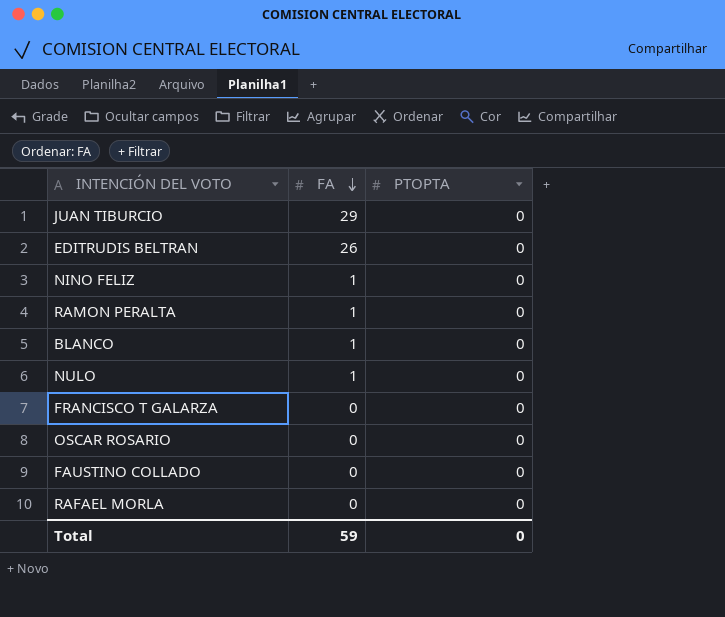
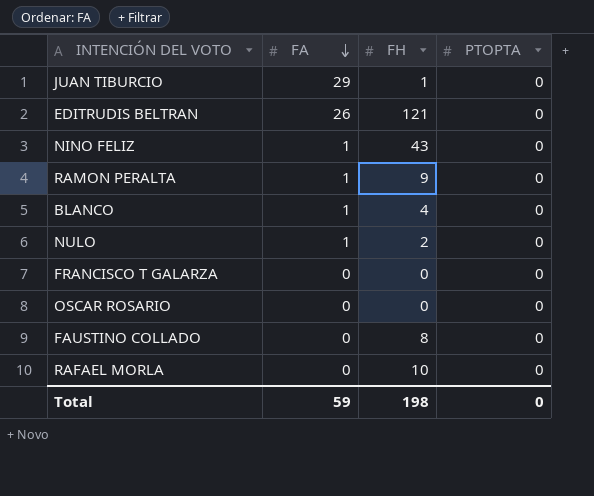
column FH | position: none -> 3

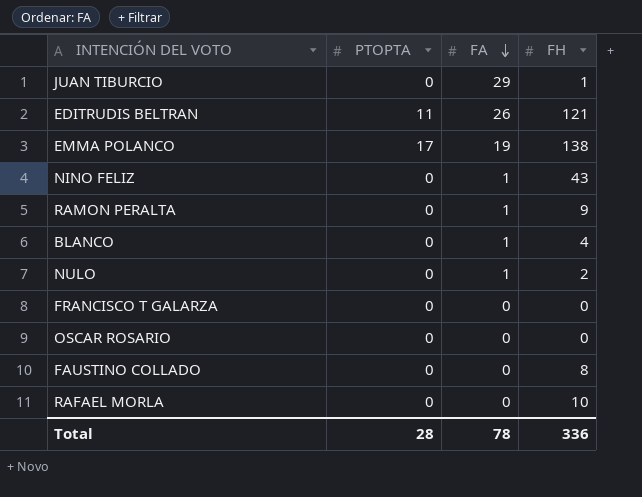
column PTOPTA | position: 4 -> 2
EDITRUDIS BELTRAN | PTOPTA: 0 -> 11
row EMMA POLANCO: none -> 17 | 19 | 138
Total | PTOPTA: 0 -> 28
Total | FA: 59 -> 78
Total | FH: 198 -> 336

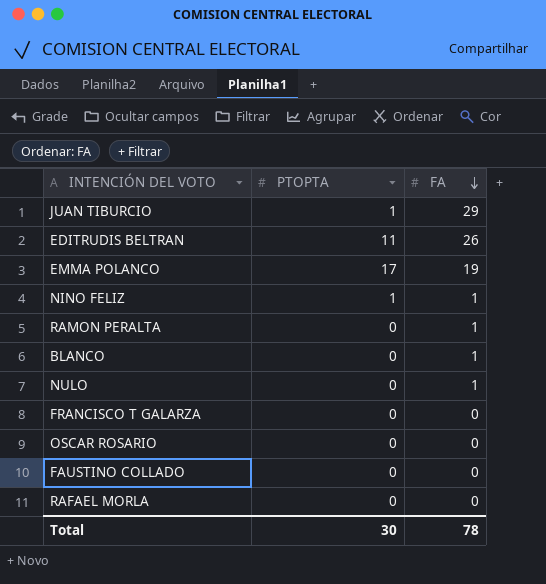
column FH | position: 4 -> none
JUAN TIBURCIO | PTOPTA: 0 -> 1
NINO FELIZ | PTOPTA: 0 -> 1
Total | PTOPTA: 28 -> 30

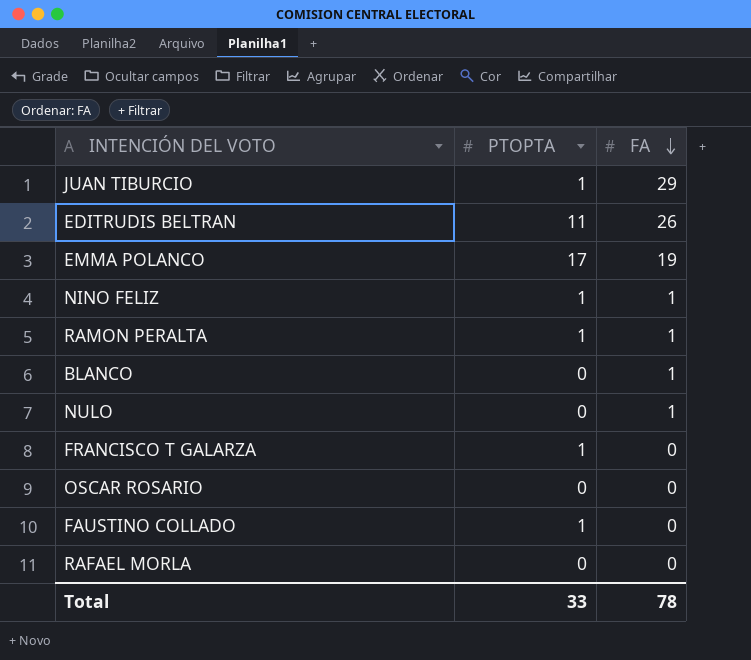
RAMON PERALTA | PTOPTA: 0 -> 1
FRANCISCO T GALARZA | PTOPTA: 0 -> 1
FAUSTINO COLLADO | PTOPTA: 0 -> 1
Total | PTOPTA: 30 -> 33

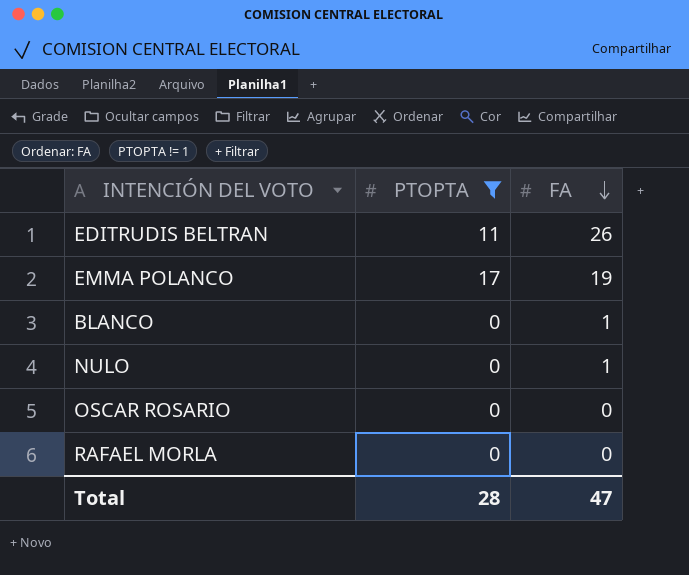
filter: none -> PTOPTA != 1
Total | PTOPTA: 33 -> 28
Total | FA: 78 -> 47

